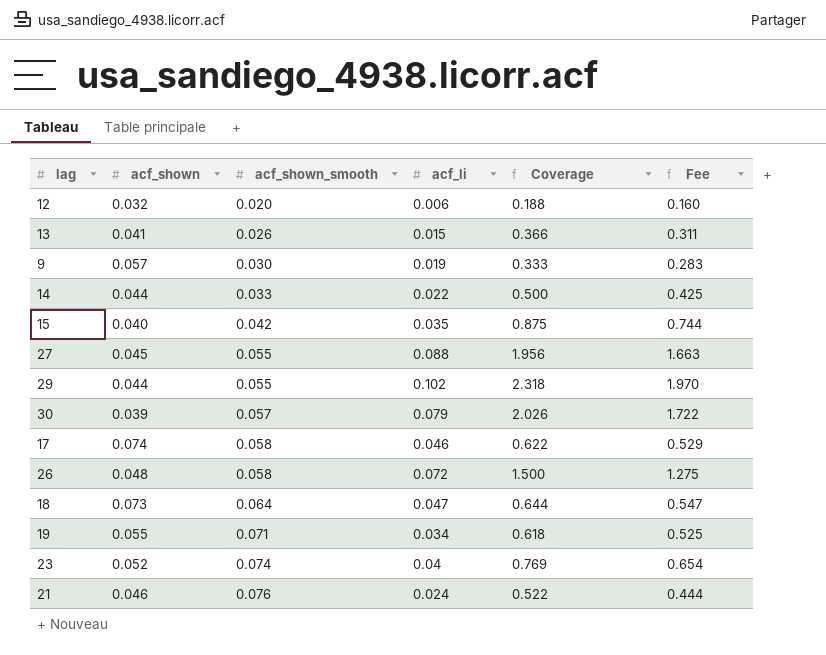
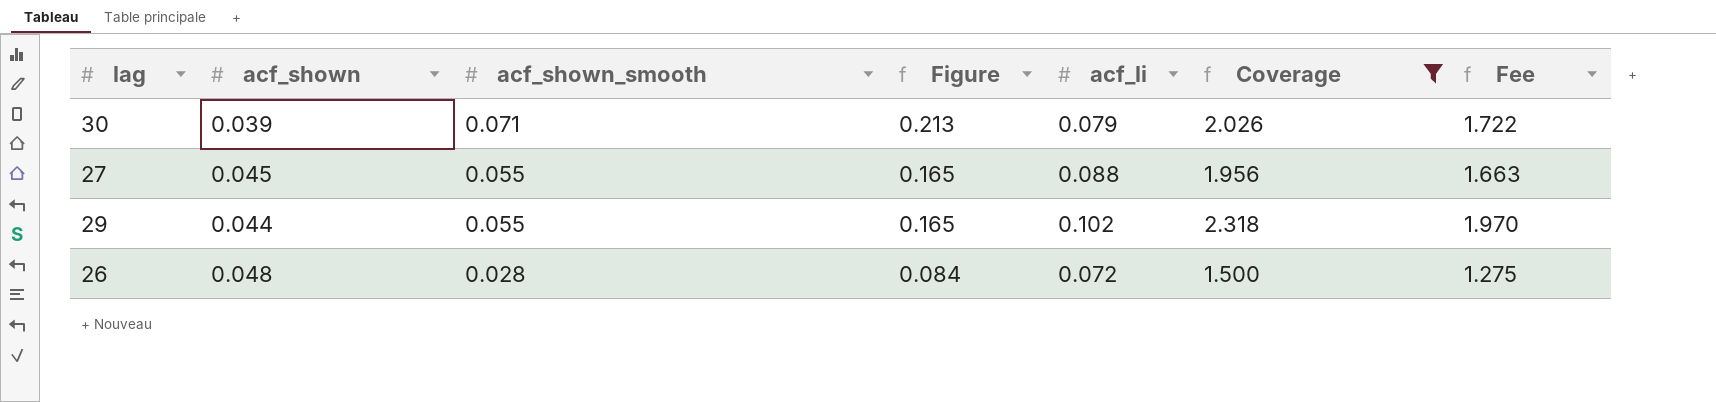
filter: none -> Coverage >= 1.500
row order: acf_shown_smooth ascending -> acf_shown_smooth descending
column Figure | formula: none -> [acf_shown_smooth] * 3
30 | acf_shown_smooth: 0.057 -> 0.071
26 | acf_shown_smooth: 0.058 -> 0.028

